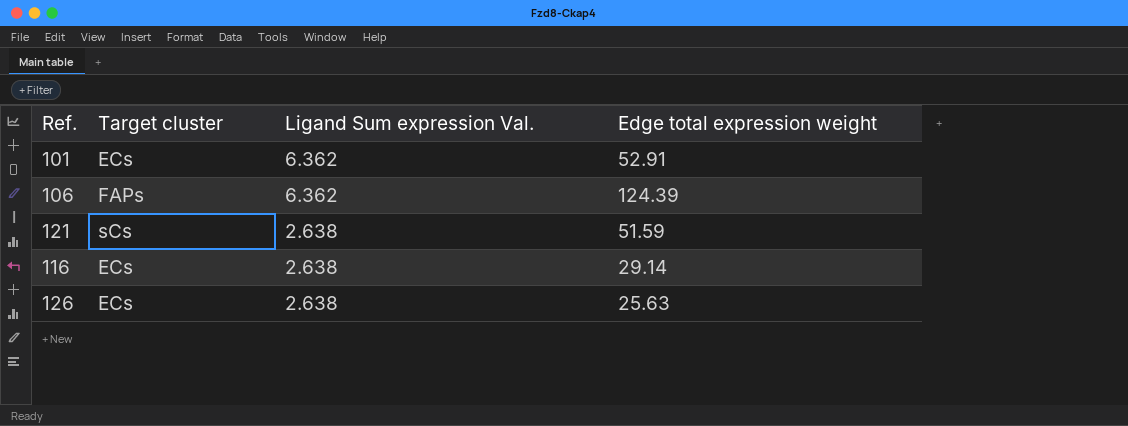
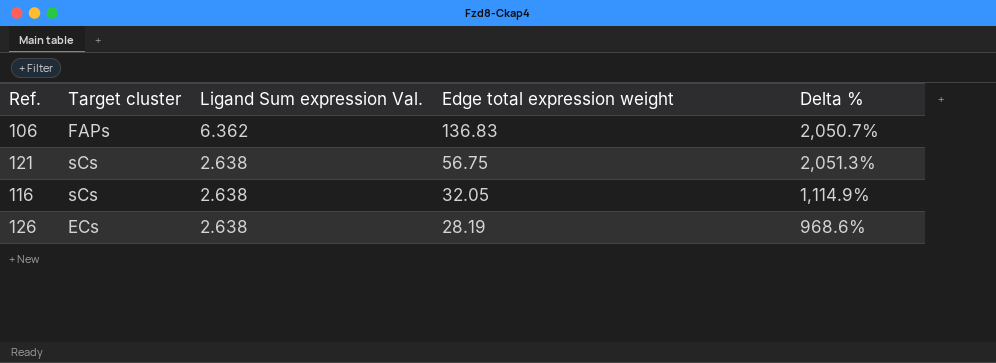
column Delta % | formula: none -> ([Edge total expression weight] - [Ligand Sum expression Val.]) / [Ligand Sum expression Val.]
row 101: ECs | 6.362 | 52.91 -> none
106 | Edge total expression weight: 124.39 -> 136.83
121 | Edge total expression weight: 51.59 -> 56.75
116 | Target cluster: ECs -> sCs
116 | Edge total expression weight: 29.14 -> 32.05
126 | Edge total expression weight: 25.63 -> 28.19

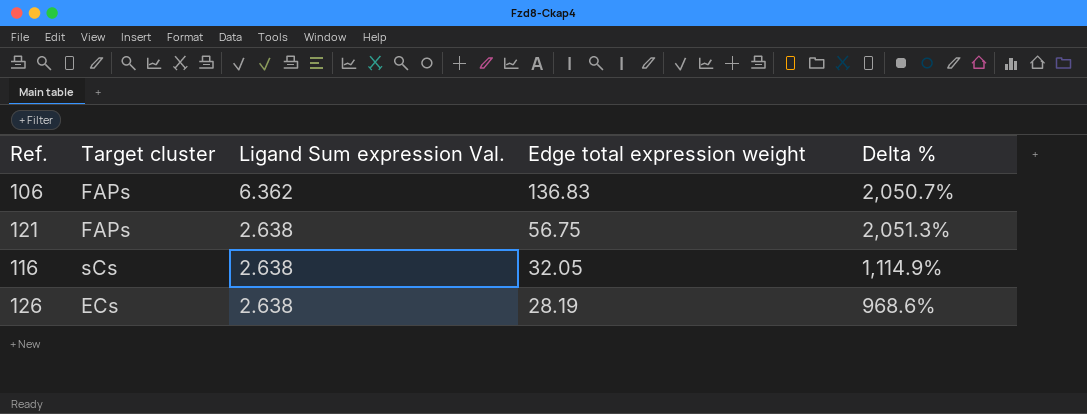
121 | Target cluster: sCs -> FAPs

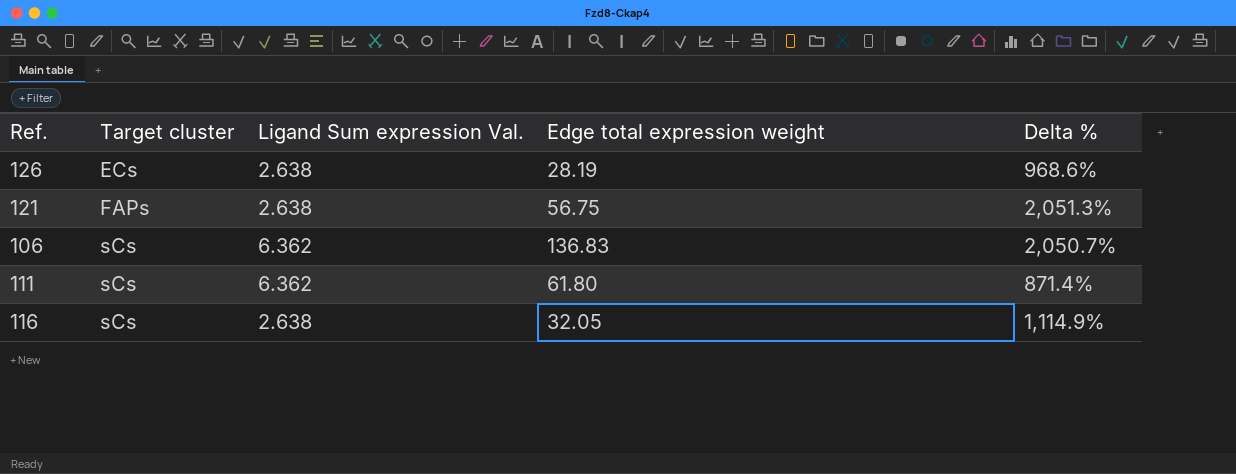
row order: Ligand Sum expression Val. descending -> Target cluster ascending
106 | Target cluster: FAPs -> sCs
row 111: none -> sCs | 6.362 | 61.80 | 871.4%

